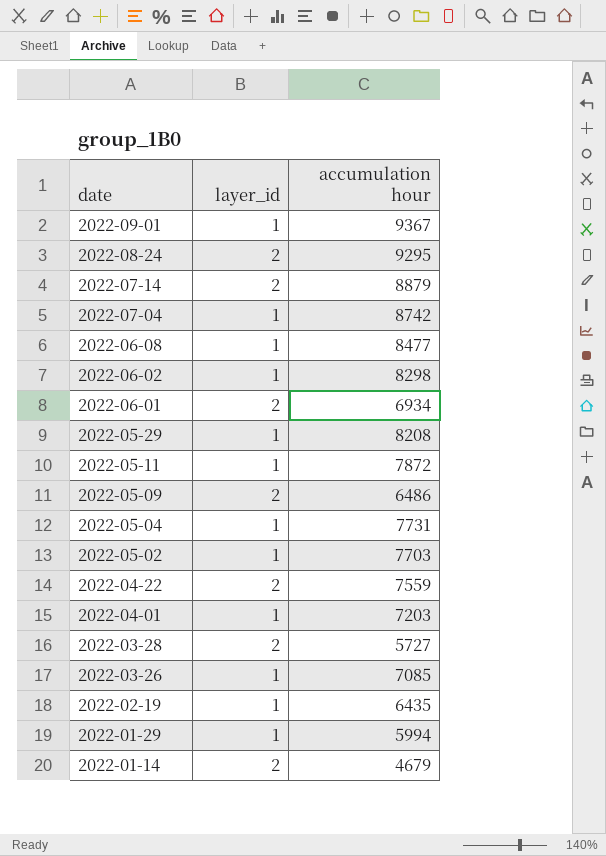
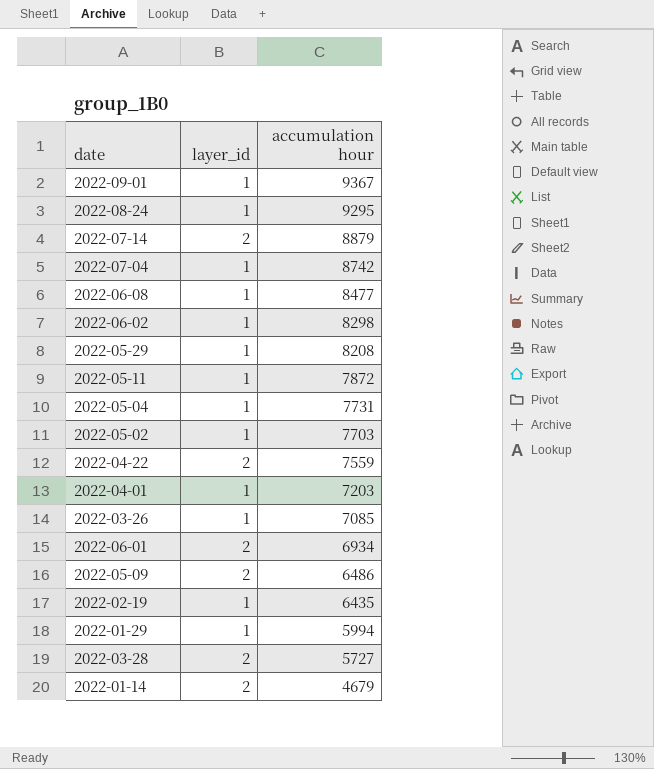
row order: date descending -> accumulation hour descending
2022-08-24 | layer_id: 2 -> 1

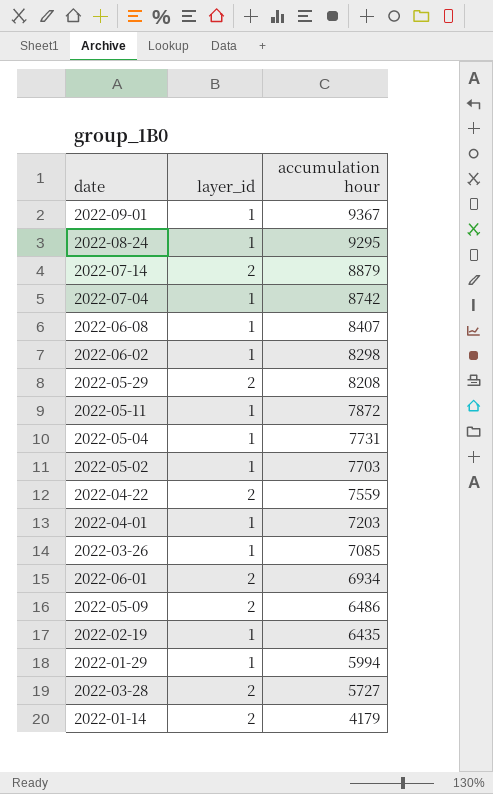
2022-06-08 | accumulation hour: 8477 -> 8407
2022-05-29 | layer_id: 1 -> 2
2022-01-14 | accumulation hour: 4679 -> 4179

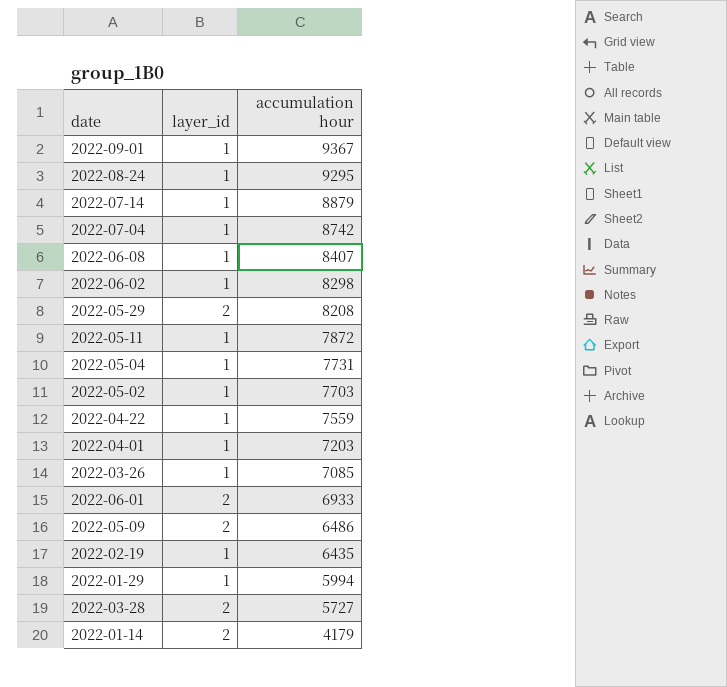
2022-07-14 | layer_id: 2 -> 1
2022-04-22 | layer_id: 2 -> 1
2022-06-01 | accumulation hour: 6934 -> 6933

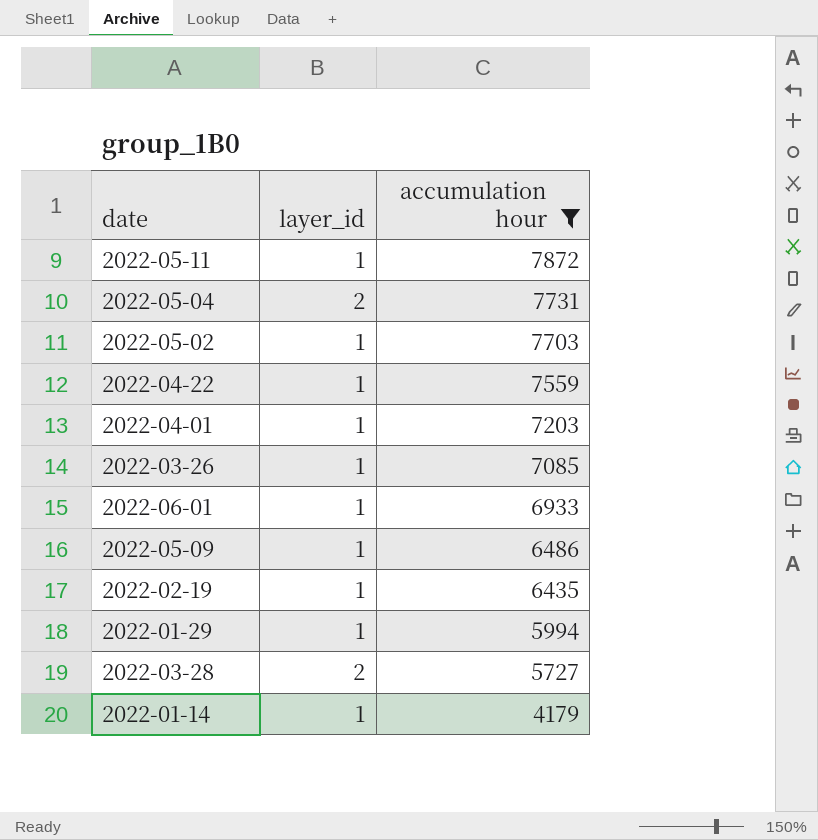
filter: none -> accumulation hour <= 7872
2022-05-04 | layer_id: 1 -> 2
2022-06-01 | layer_id: 2 -> 1
2022-05-09 | layer_id: 2 -> 1
2022-01-14 | layer_id: 2 -> 1

